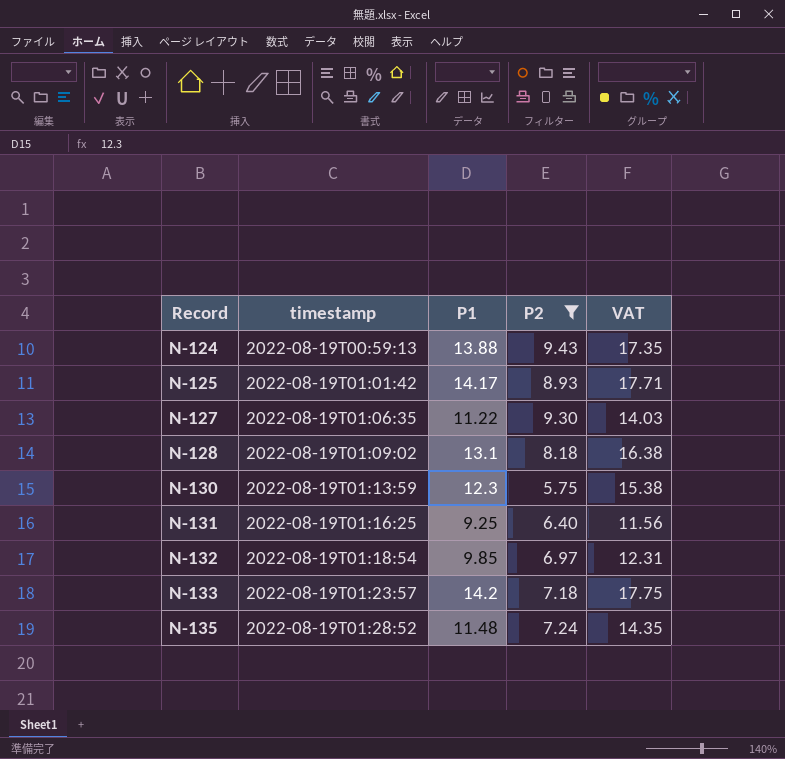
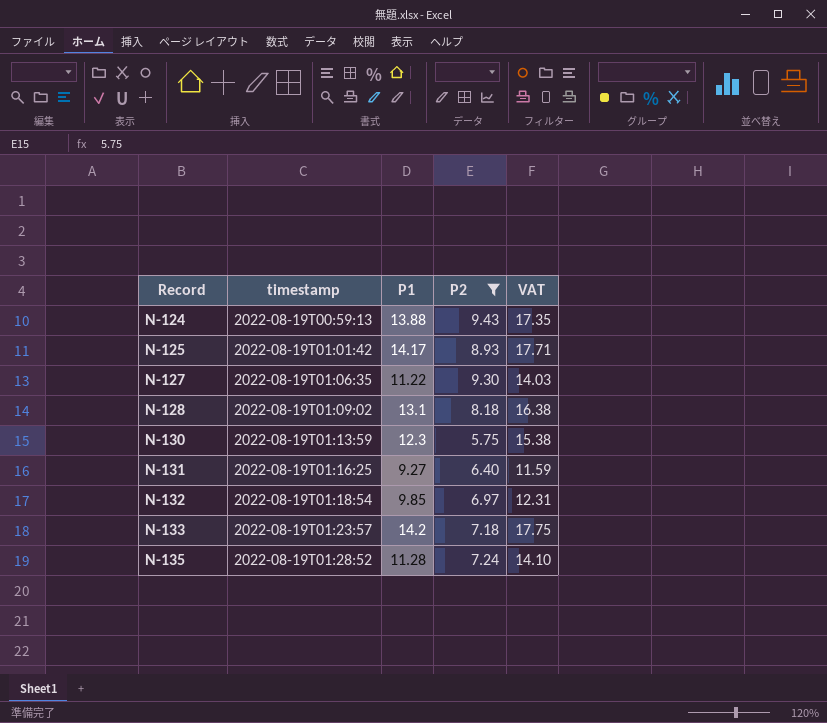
N-131 | P1: 9.25 -> 9.27
N-131 | VAT: 11.56 -> 11.59
N-135 | P1: 11.48 -> 11.28
N-135 | VAT: 14.35 -> 14.10

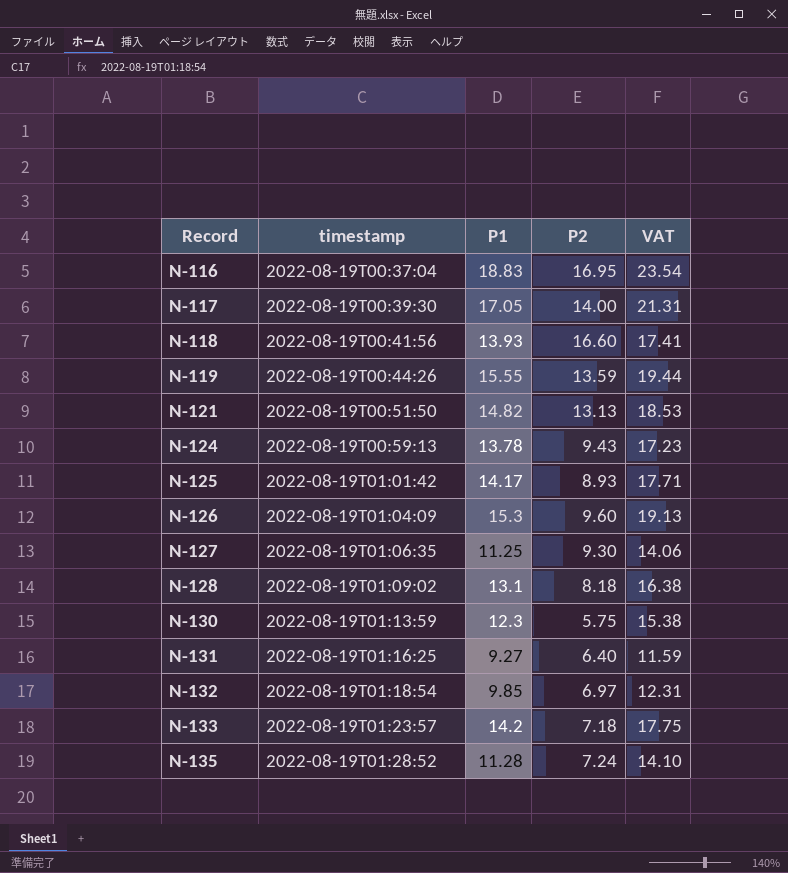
filter: P2 <= 9.43 -> none
N-124 | P1: 13.88 -> 13.78
N-124 | VAT: 17.35 -> 17.23
N-127 | P1: 11.22 -> 11.25
N-127 | VAT: 14.03 -> 14.06

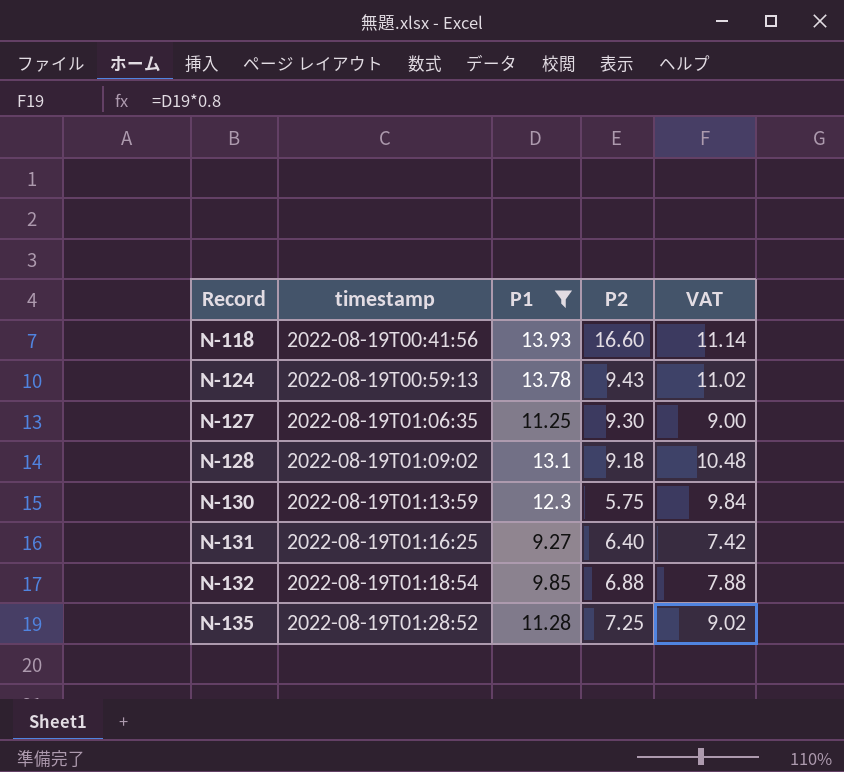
filter: none -> P1 <= 13.93
column VAT | formula: [P1] * 1.25 -> [P1] * 0.8
N-128 | P2: 8.18 -> 9.18
N-132 | P2: 6.97 -> 6.88
N-135 | P2: 7.24 -> 7.25

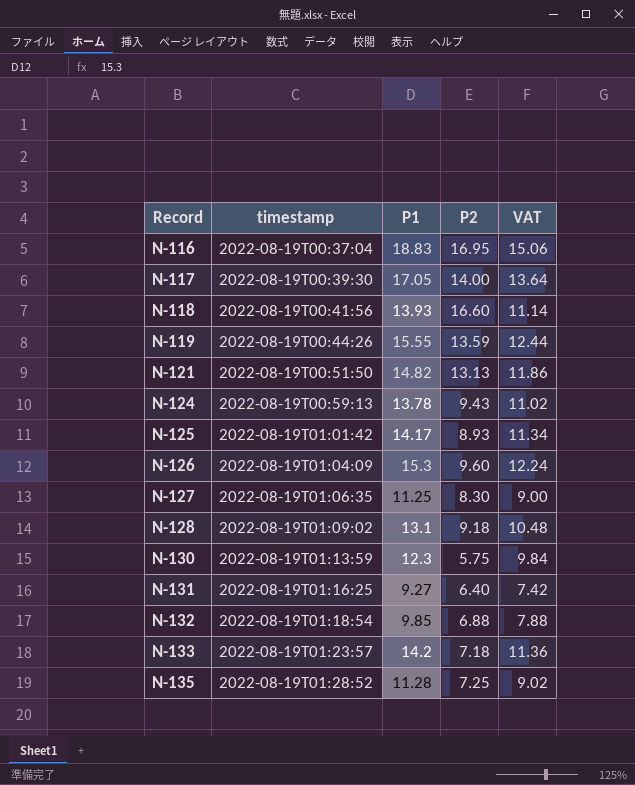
filter: P1 <= 13.93 -> none
N-127 | P2: 9.30 -> 8.30

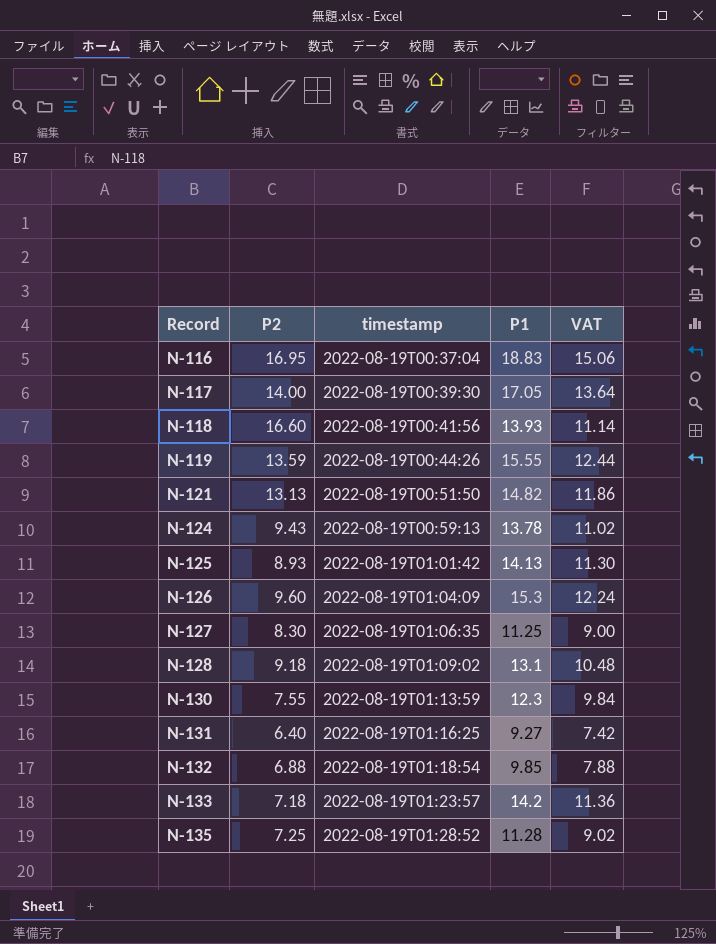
column P2 | position: 4 -> 2
N-125 | P1: 14.17 -> 14.13
N-125 | VAT: 11.34 -> 11.30
N-130 | P2: 5.75 -> 7.55

